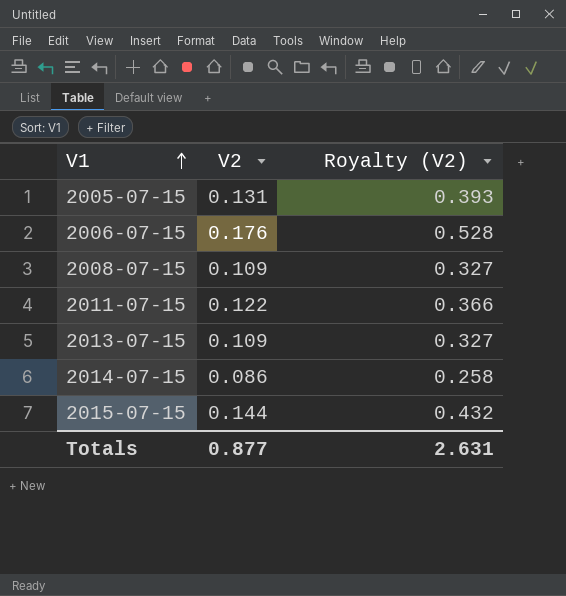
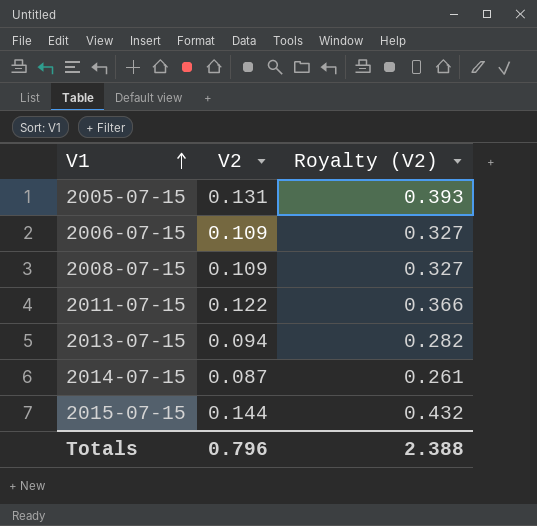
2006-07-15 | V2: 0.176 -> 0.109
2006-07-15 | Royalty (V2): 0.528 -> 0.327
2013-07-15 | V2: 0.109 -> 0.094
2013-07-15 | Royalty (V2): 0.327 -> 0.282
2014-07-15 | V2: 0.086 -> 0.087
2014-07-15 | Royalty (V2): 0.258 -> 0.261
Totals | V2: 0.877 -> 0.796
Totals | Royalty (V2): 2.631 -> 2.388

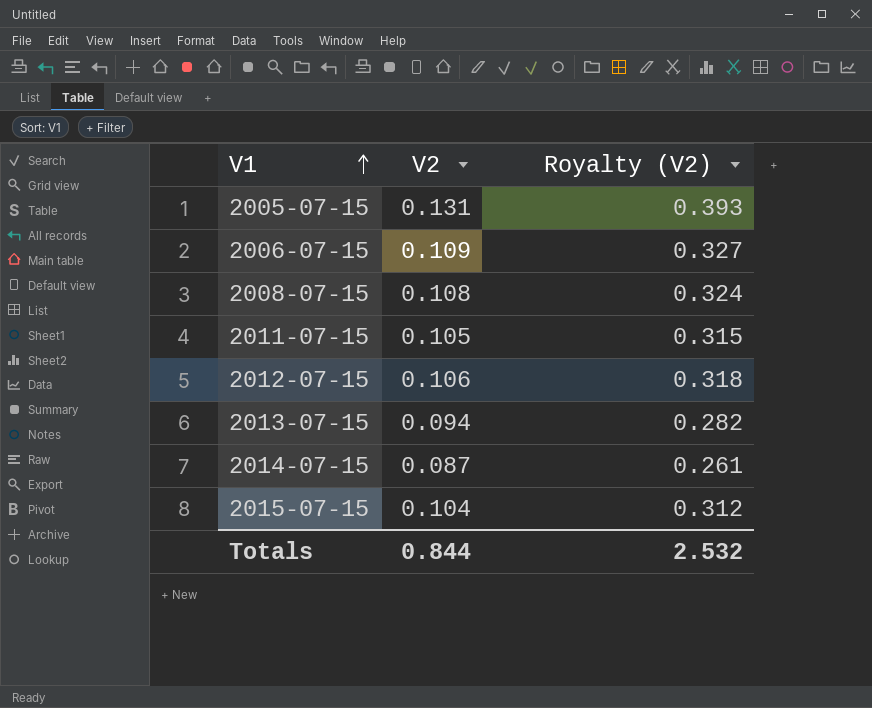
2008-07-15 | V2: 0.109 -> 0.108
2008-07-15 | Royalty (V2): 0.327 -> 0.324
2011-07-15 | V2: 0.122 -> 0.105
2011-07-15 | Royalty (V2): 0.366 -> 0.315
row 2012-07-15: none -> 0.106 | 0.318
2015-07-15 | V2: 0.144 -> 0.104
2015-07-15 | Royalty (V2): 0.432 -> 0.312
Totals | V2: 0.796 -> 0.844
Totals | Royalty (V2): 2.388 -> 2.532

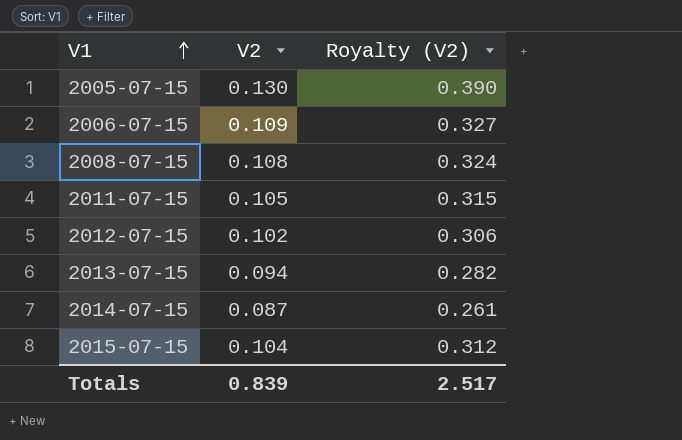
2005-07-15 | V2: 0.131 -> 0.130
2005-07-15 | Royalty (V2): 0.393 -> 0.390
2012-07-15 | V2: 0.106 -> 0.102
2012-07-15 | Royalty (V2): 0.318 -> 0.306
Totals | V2: 0.844 -> 0.839
Totals | Royalty (V2): 2.532 -> 2.517

